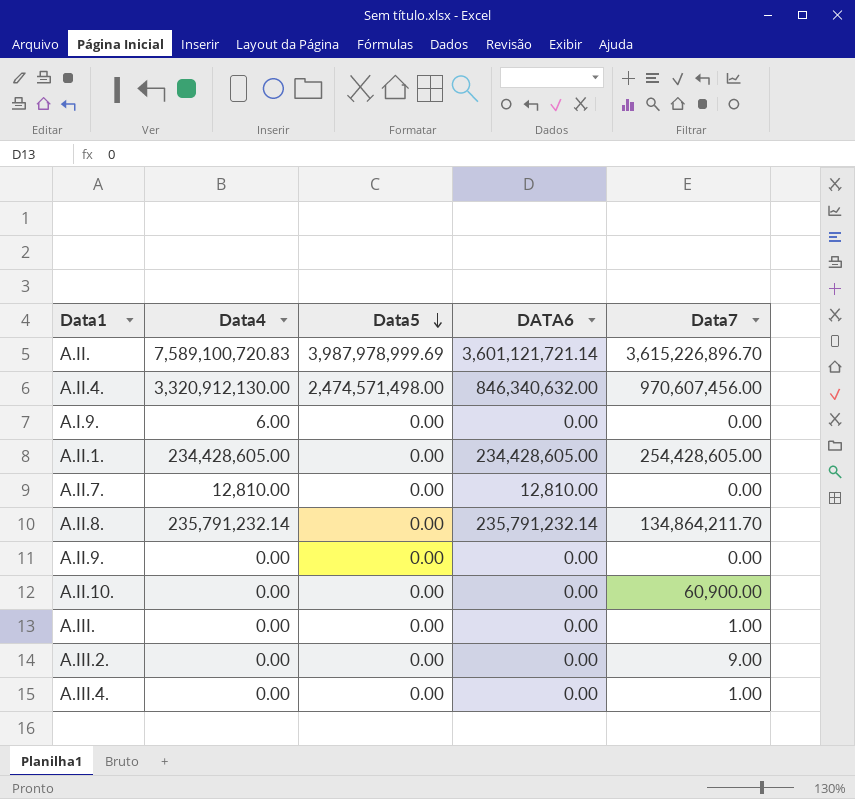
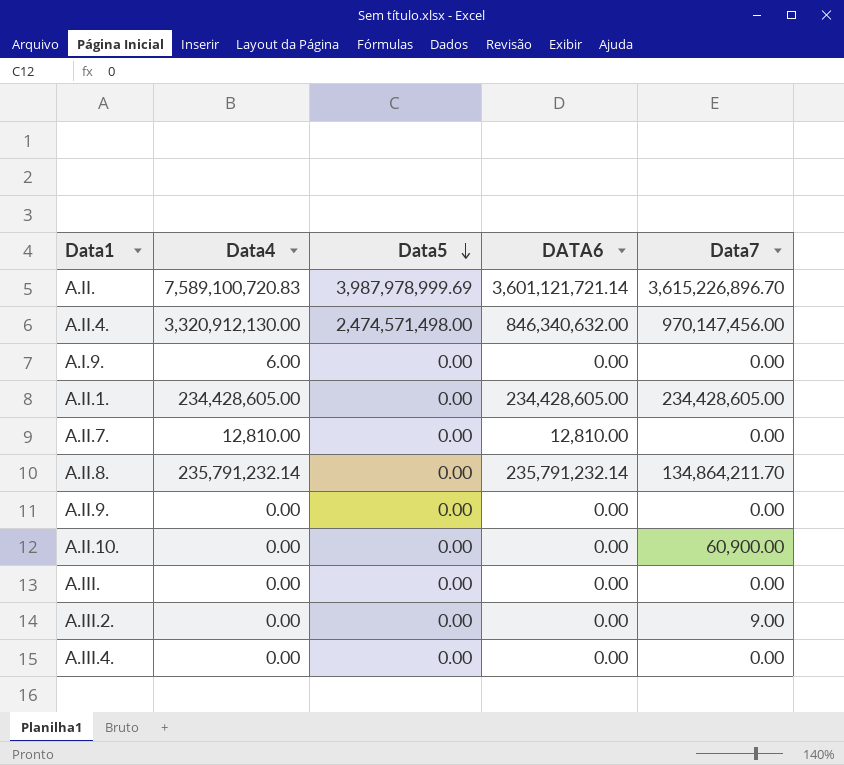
A.II.4. | Data7: 970,607,456.00 -> 970,147,456.00
A.II.1. | Data7: 254,428,605.00 -> 234,428,605.00
A.III. | Data7: 1.00 -> 0.00
A.III.4. | Data7: 1.00 -> 0.00

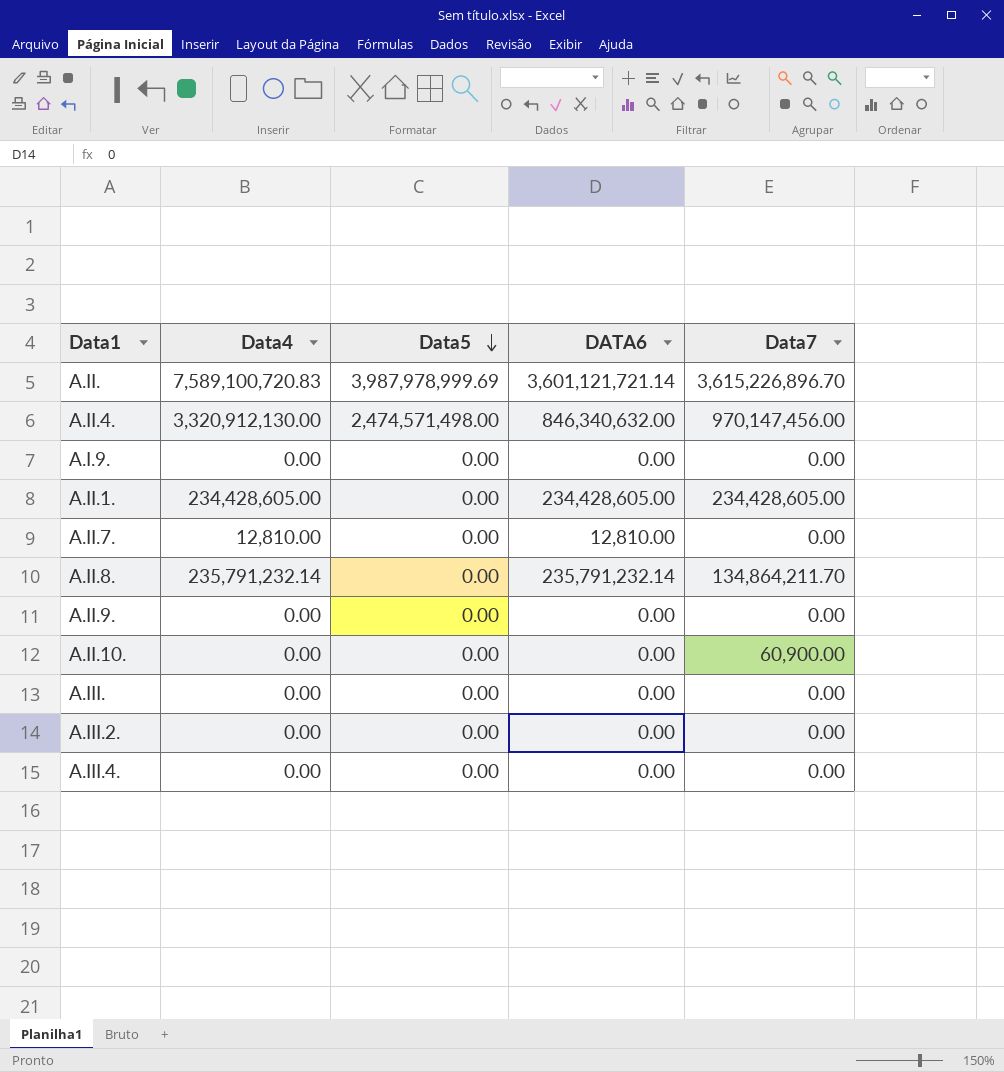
A.I.9. | Data4: 6.00 -> 0.00
A.III.2. | Data7: 9.00 -> 0.00

